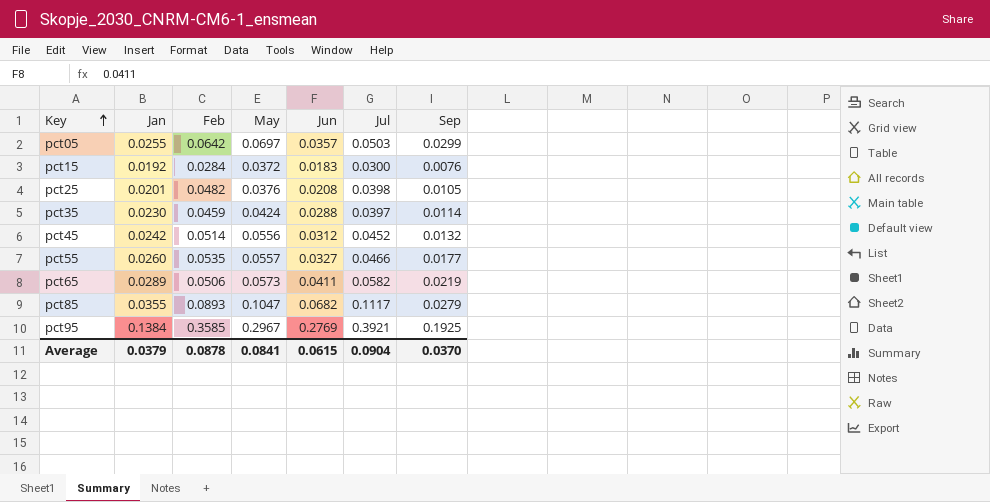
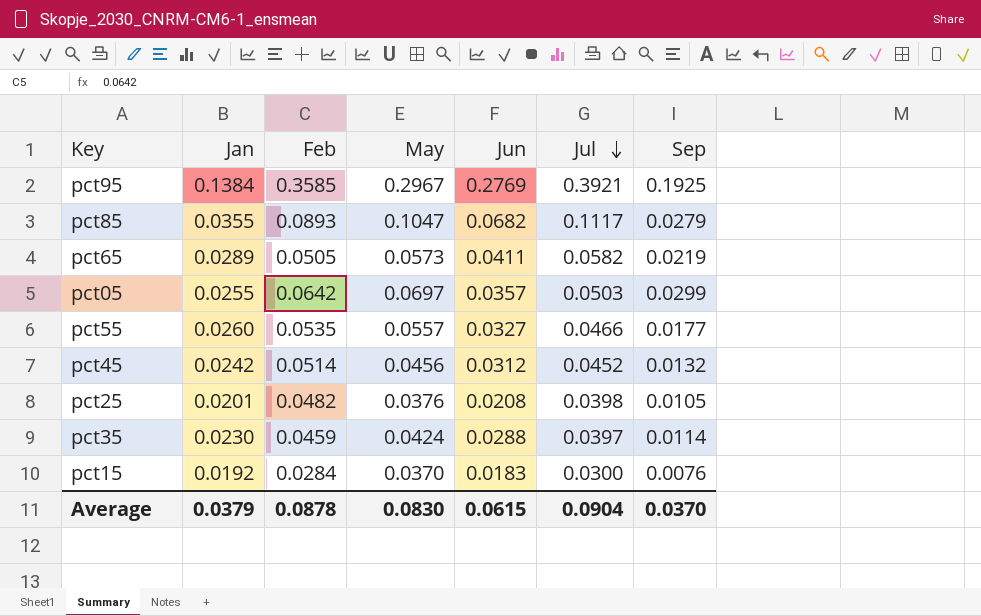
row order: Key ascending -> Jul descending
pct65 | Feb: 0.0506 -> 0.0505
pct45 | May: 0.0556 -> 0.0456
pct15 | May: 0.0372 -> 0.0370
Average | May: 0.0841 -> 0.0830

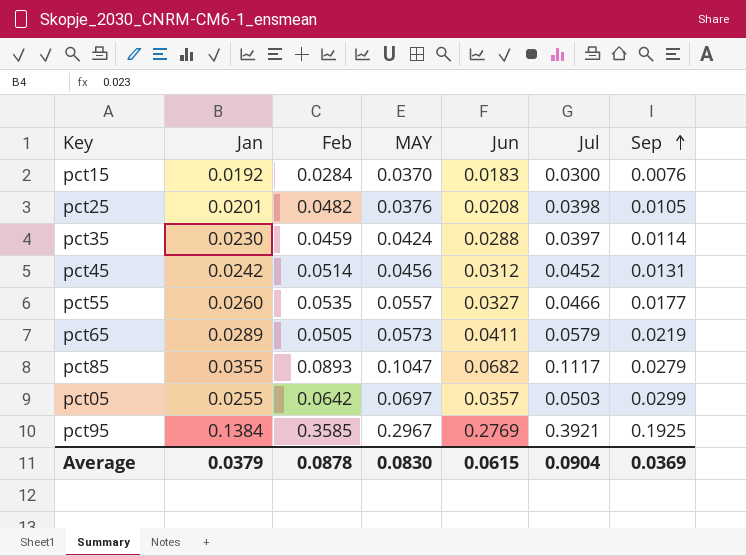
row order: Jul descending -> Sep ascending
column name: May -> MAY
pct45 | Sep: 0.0132 -> 0.0131
pct65 | Jul: 0.0582 -> 0.0579
Average | Sep: 0.0370 -> 0.0369

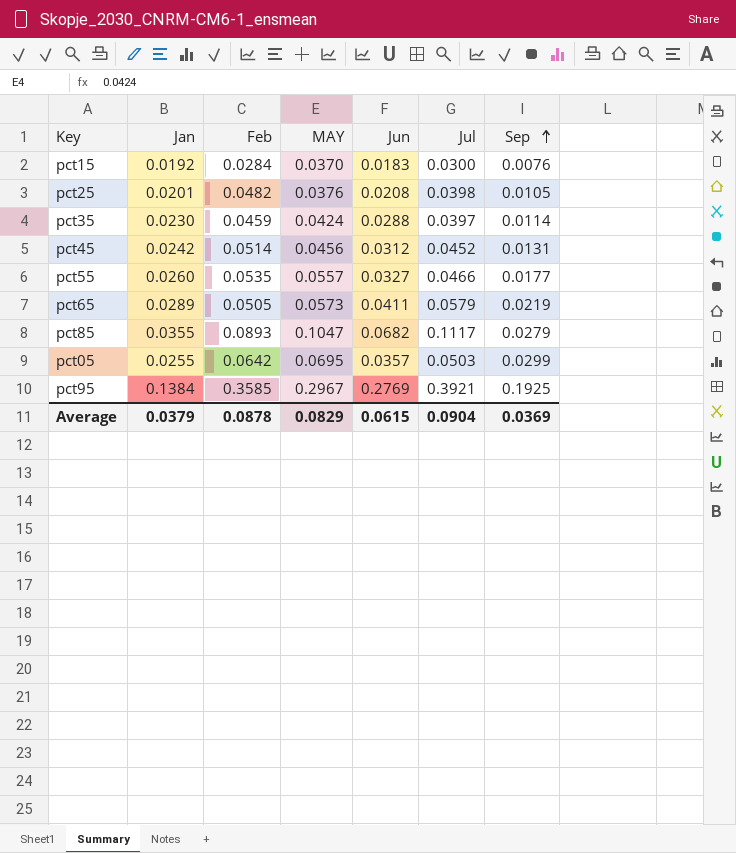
pct05 | MAY: 0.0697 -> 0.0695
Average | MAY: 0.0830 -> 0.0829

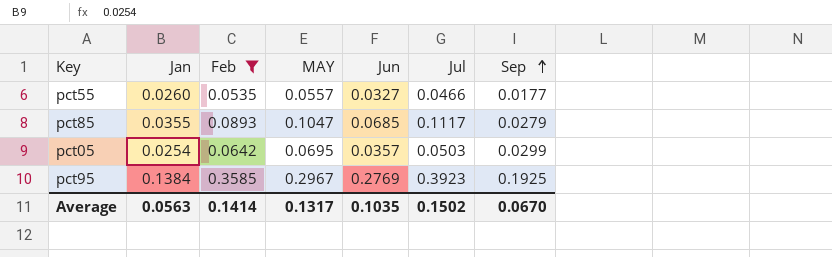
filter: none -> Feb >= 0.0535
pct85 | Jun: 0.0682 -> 0.0685
pct05 | Jan: 0.0255 -> 0.0254
pct95 | Jul: 0.3921 -> 0.3923
Average | Jan: 0.0379 -> 0.0563
Average | Feb: 0.0878 -> 0.1414
Average | MAY: 0.0829 -> 0.1317
Average | Jun: 0.0615 -> 0.1035
Average | Jul: 0.0904 -> 0.1502
Average | Sep: 0.0369 -> 0.0670

